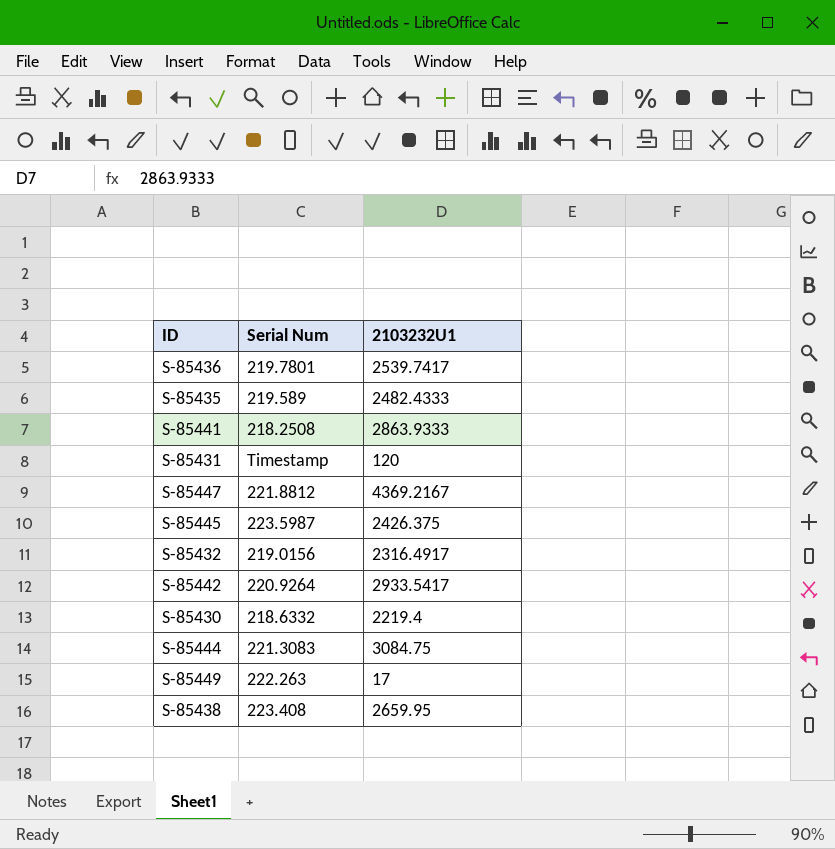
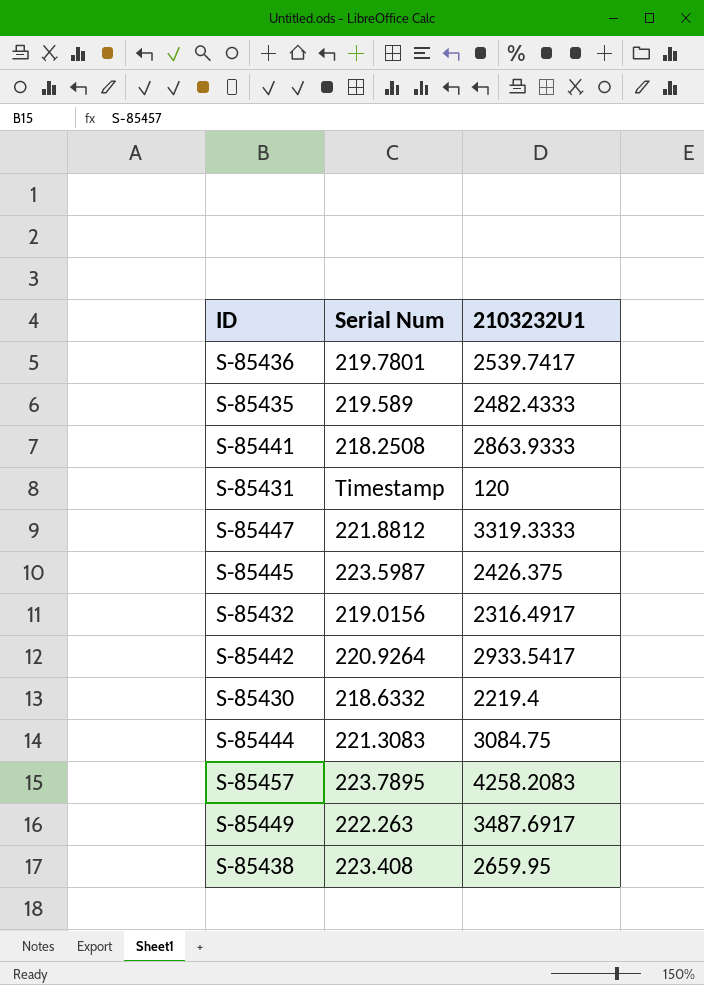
S-85447 | 2103232U1: 4369.2167 -> 3319.3333
row S-85457: none -> 223.7895 | 4258.2083
S-85449 | 2103232U1: 17 -> 3487.6917

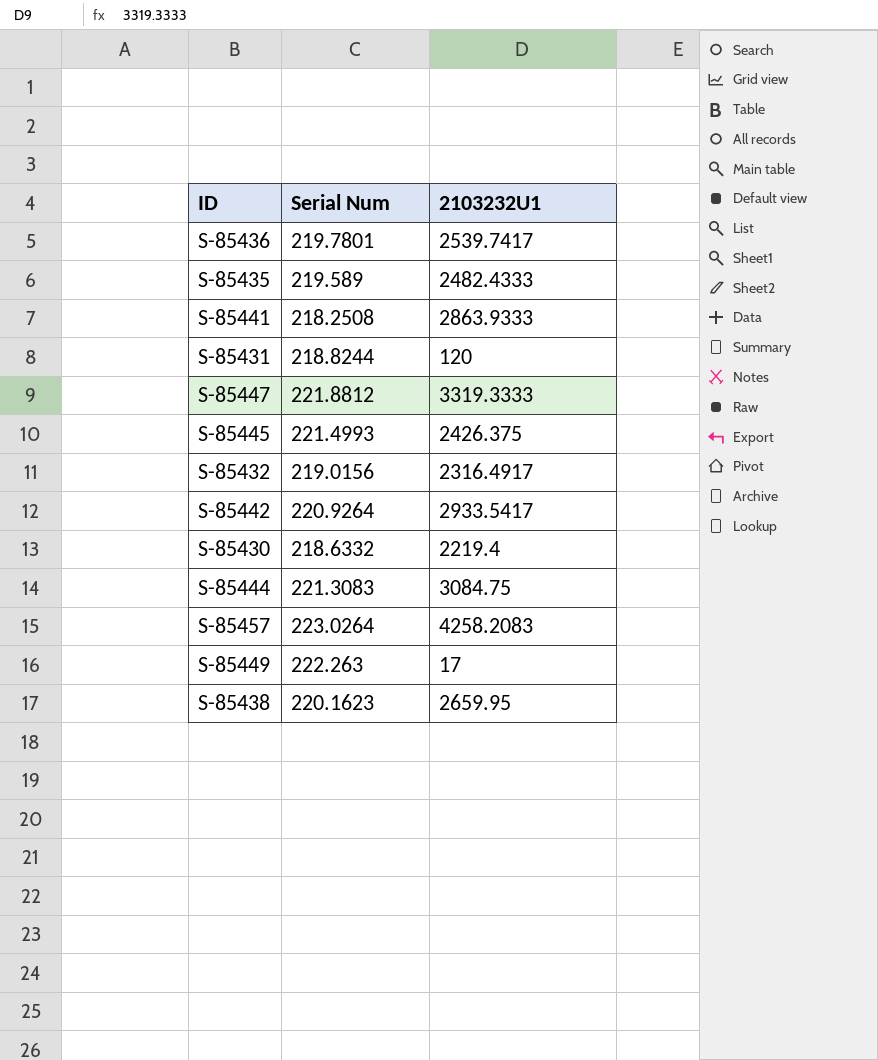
S-85431 | Serial Num: Timestamp -> 218.8244
S-85445 | Serial Num: 223.5987 -> 221.4993
S-85457 | Serial Num: 223.7895 -> 223.0264
S-85449 | 2103232U1: 3487.6917 -> 17
S-85438 | Serial Num: 223.408 -> 220.1623

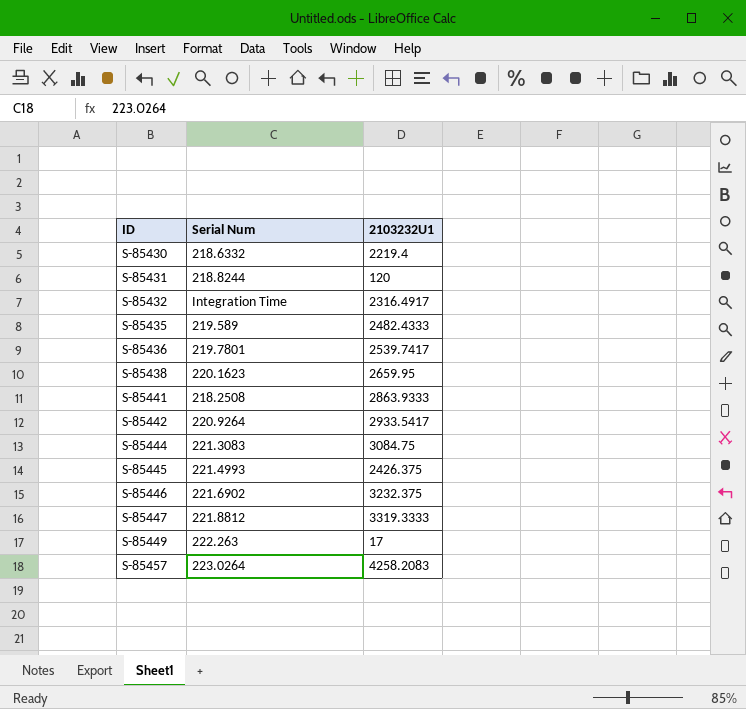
row order: none -> ID ascending
S-85432 | Serial Num: 219.0156 -> Integration Time
row S-85446: none -> 221.6902 | 3232.375

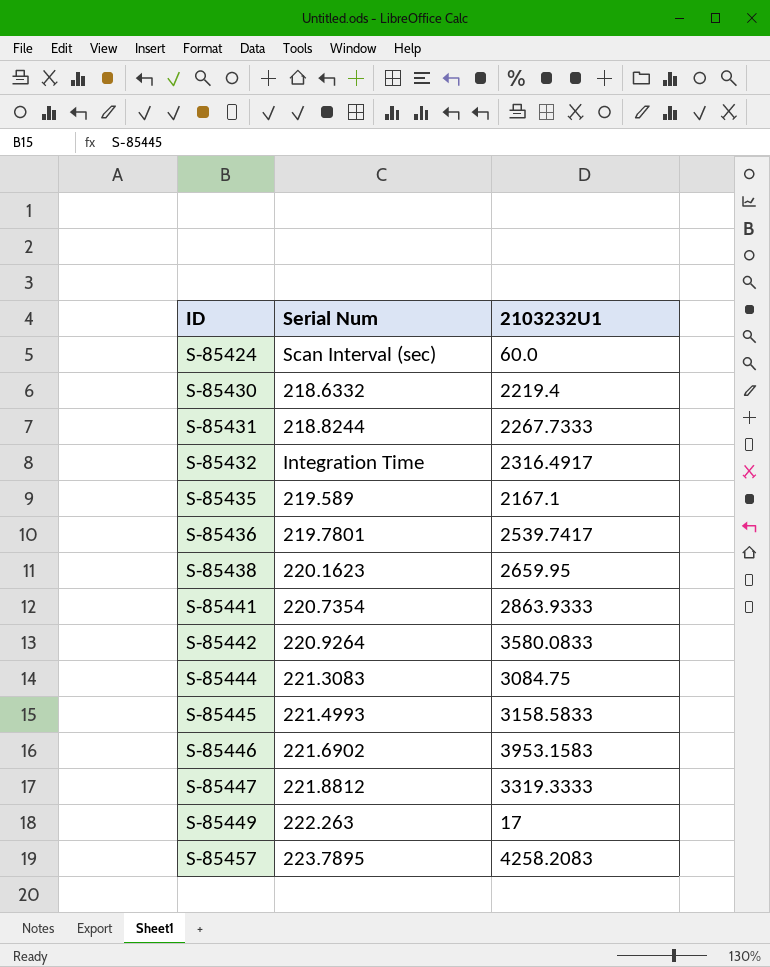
row S-85424: none -> Scan Interval (sec) | 60.0
S-85431 | 2103232U1: 120 -> 2267.7333
S-85435 | 2103232U1: 2482.4333 -> 2167.1
S-85441 | Serial Num: 218.2508 -> 220.7354
S-85442 | 2103232U1: 2933.5417 -> 3580.0833
S-85445 | 2103232U1: 2426.375 -> 3158.5833
S-85446 | 2103232U1: 3232.375 -> 3953.1583
S-85457 | Serial Num: 223.0264 -> 223.7895

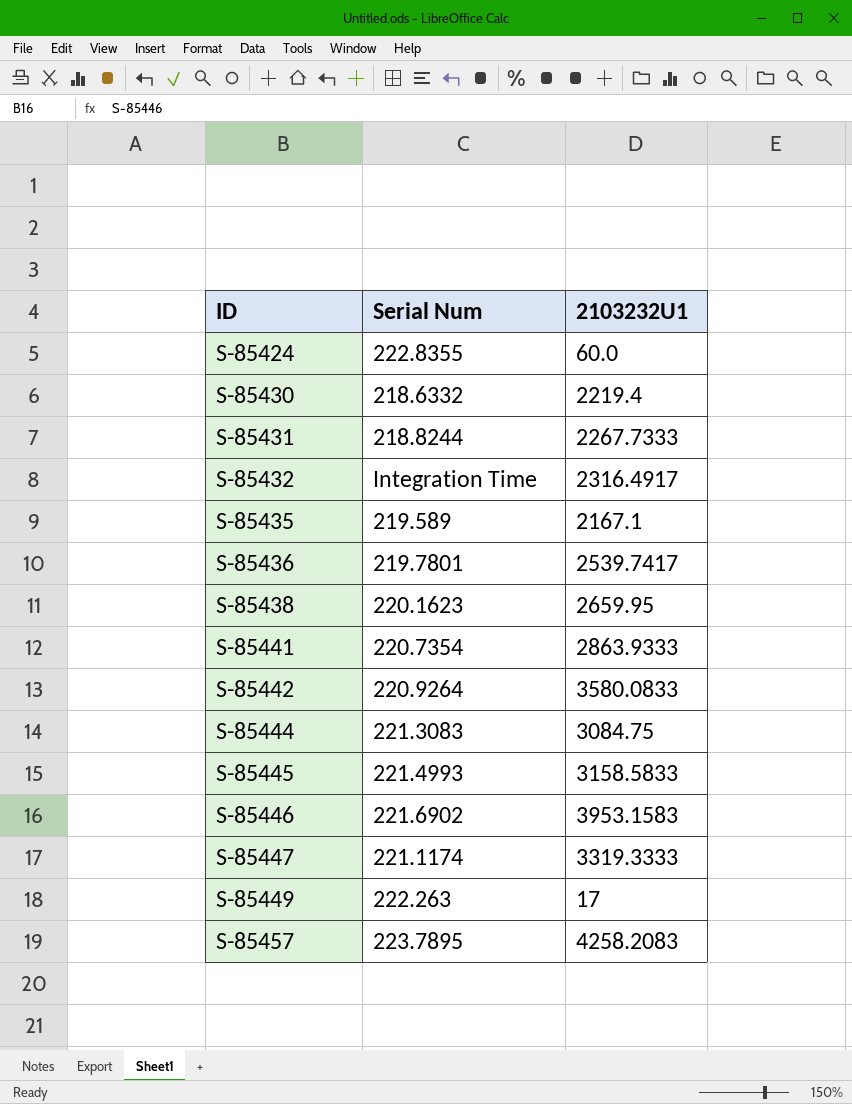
S-85424 | Serial Num: Scan Interval (sec) -> 222.8355
S-85447 | Serial Num: 221.8812 -> 221.1174

